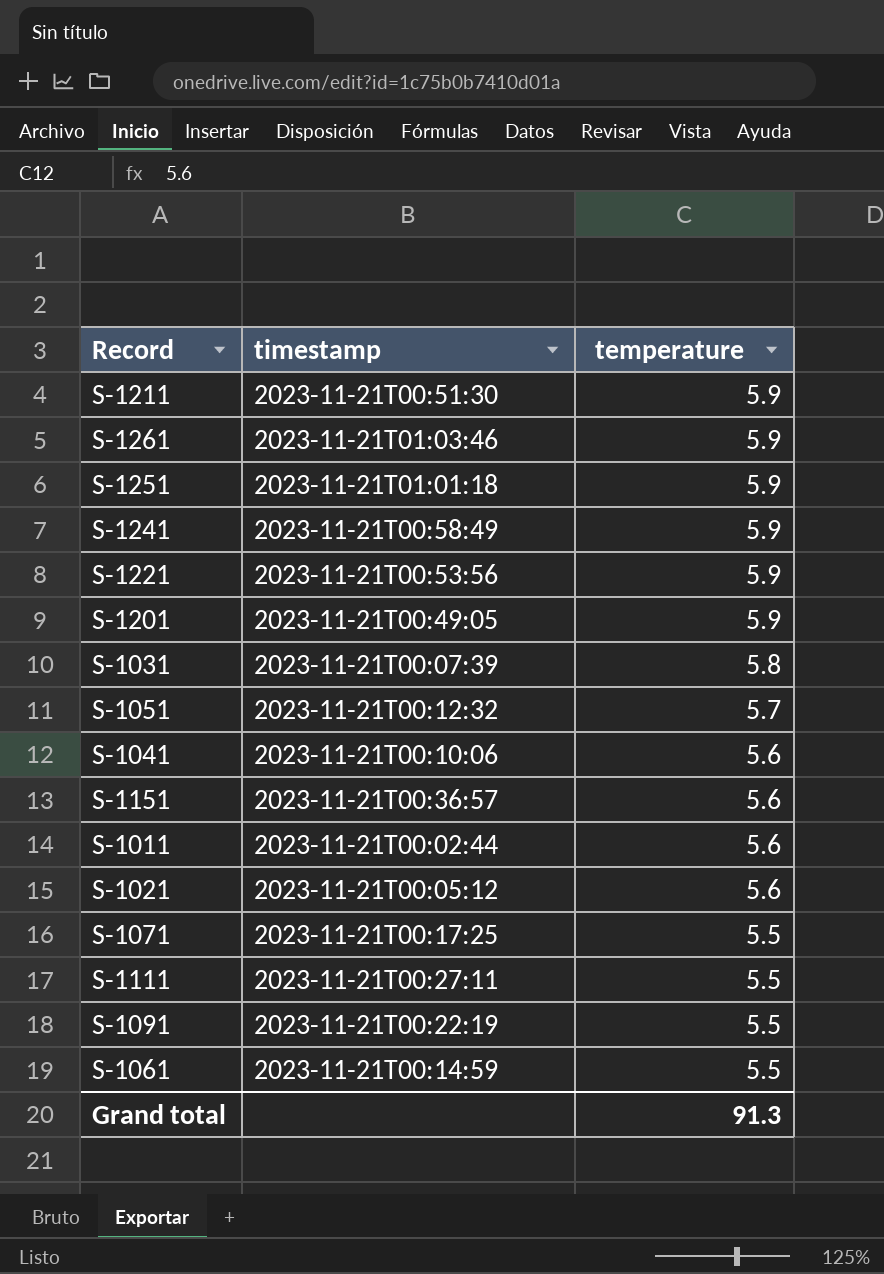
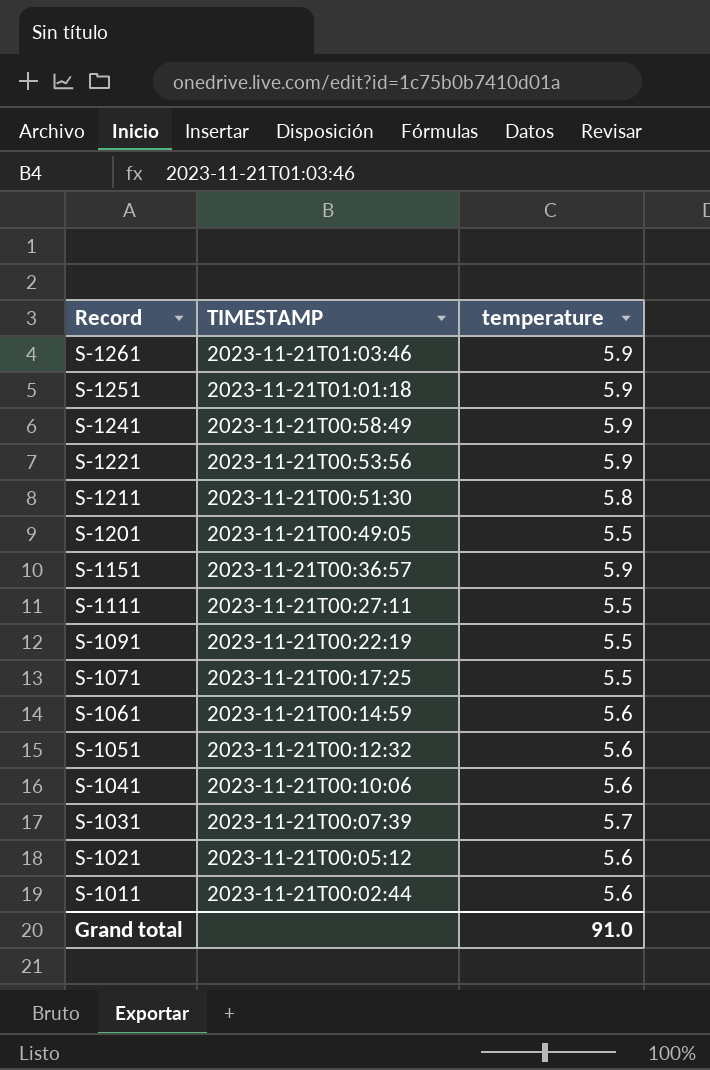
row order: temperature descending -> Record descending
column name: timestamp -> TIMESTAMP
S-1211 | temperature: 5.9 -> 5.8
S-1201 | temperature: 5.9 -> 5.5
S-1151 | temperature: 5.6 -> 5.9
S-1061 | temperature: 5.5 -> 5.6
S-1051 | temperature: 5.7 -> 5.6
S-1031 | temperature: 5.8 -> 5.7
Grand total | temperature: 91.3 -> 91.0

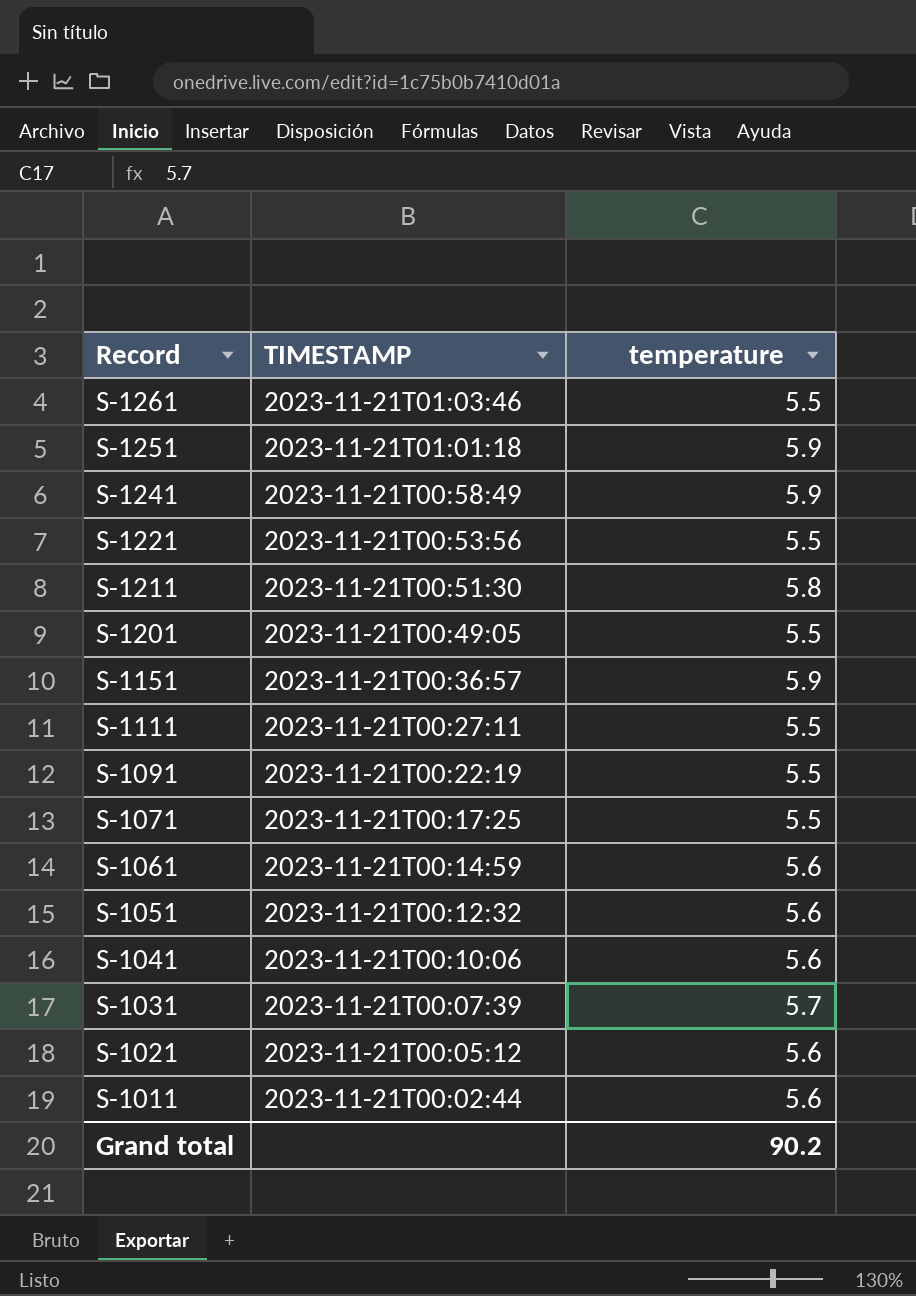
S-1261 | temperature: 5.9 -> 5.5
S-1221 | temperature: 5.9 -> 5.5
Grand total | temperature: 91.0 -> 90.2

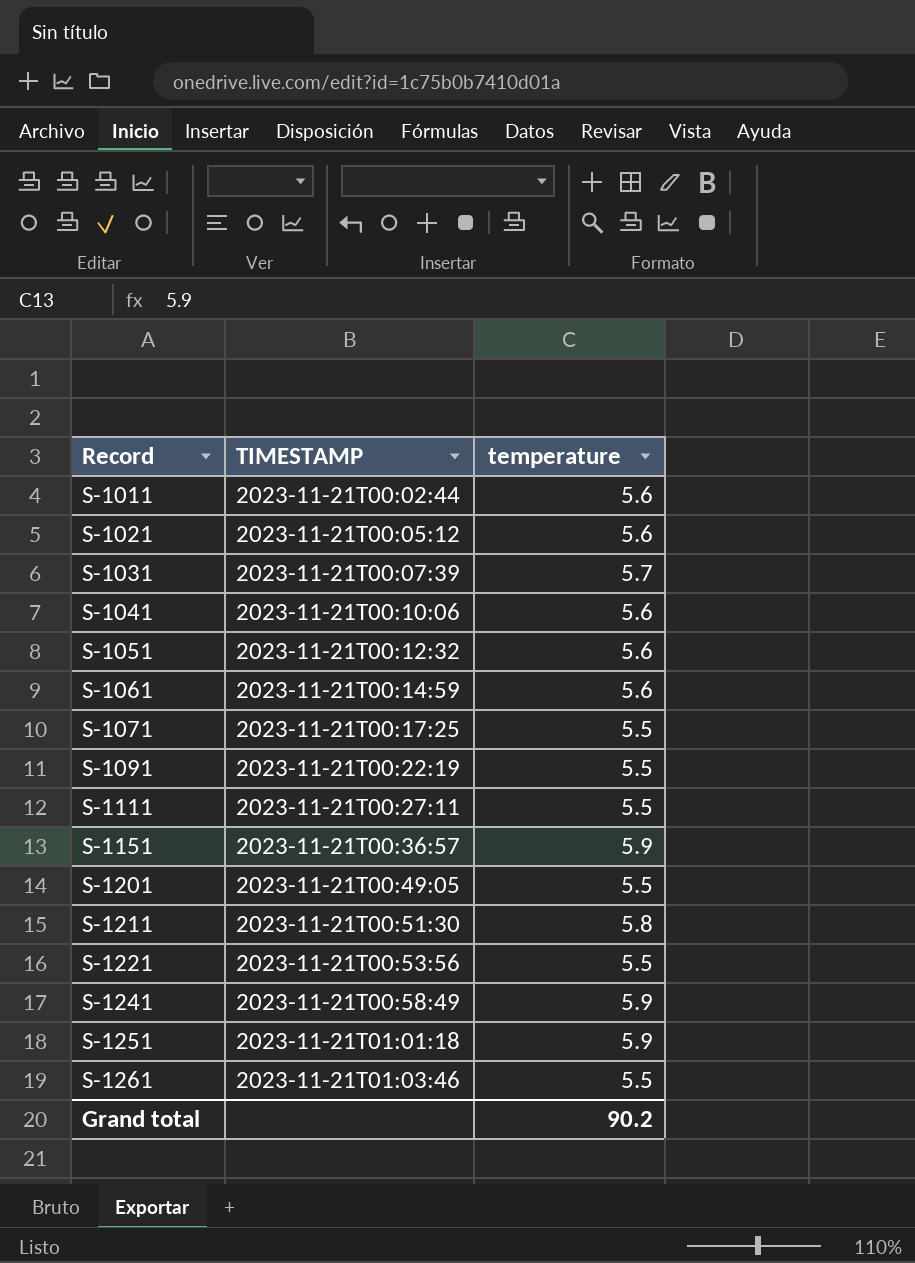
row order: Record descending -> Record ascending

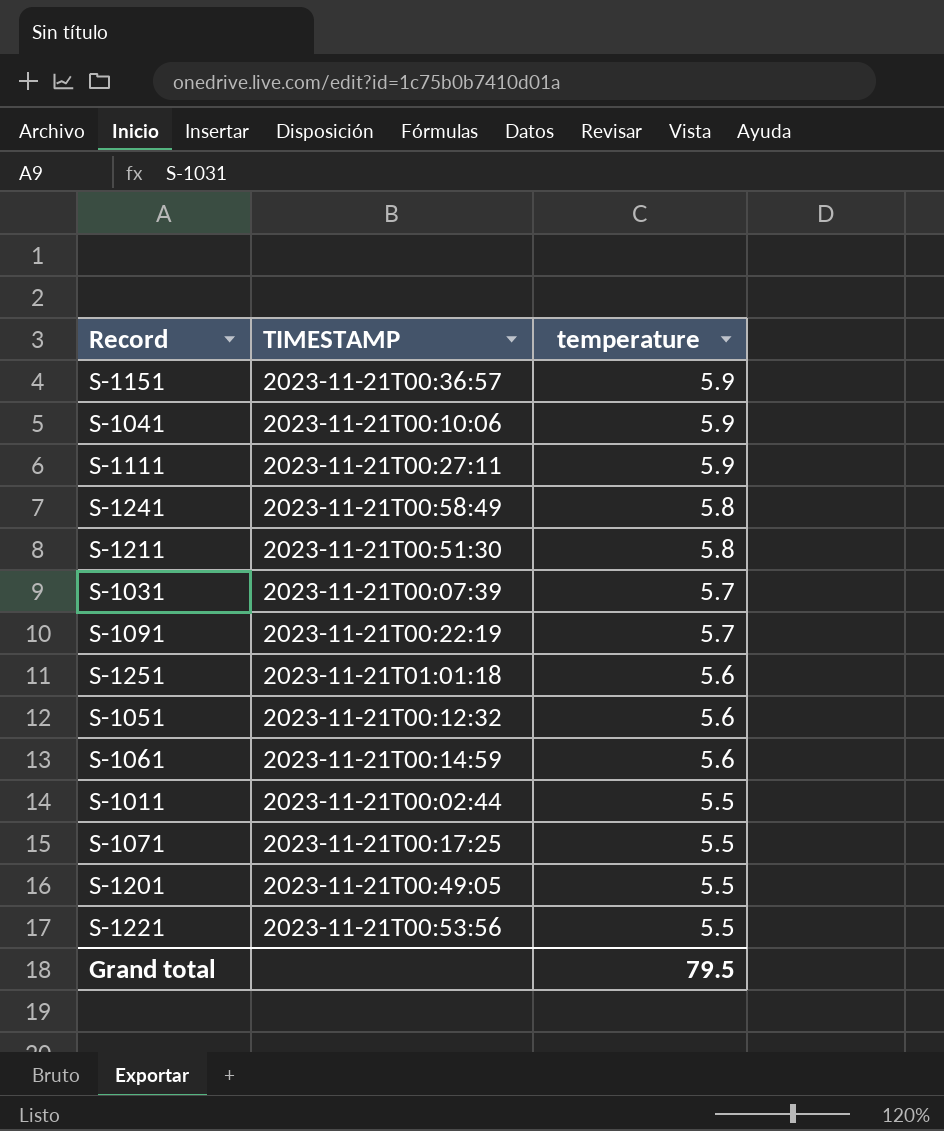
row order: Record ascending -> temperature descending
row S-1021: 2023-11-21T00:05:12 | 5.6 -> none
row S-1261: 2023-11-21T01:03:46 | 5.5 -> none
S-1041 | temperature: 5.6 -> 5.9
S-1111 | temperature: 5.5 -> 5.9
S-1241 | temperature: 5.9 -> 5.8
S-1091 | temperature: 5.5 -> 5.7
S-1251 | temperature: 5.9 -> 5.6
S-1011 | temperature: 5.6 -> 5.5
Grand total | temperature: 90.2 -> 79.5

